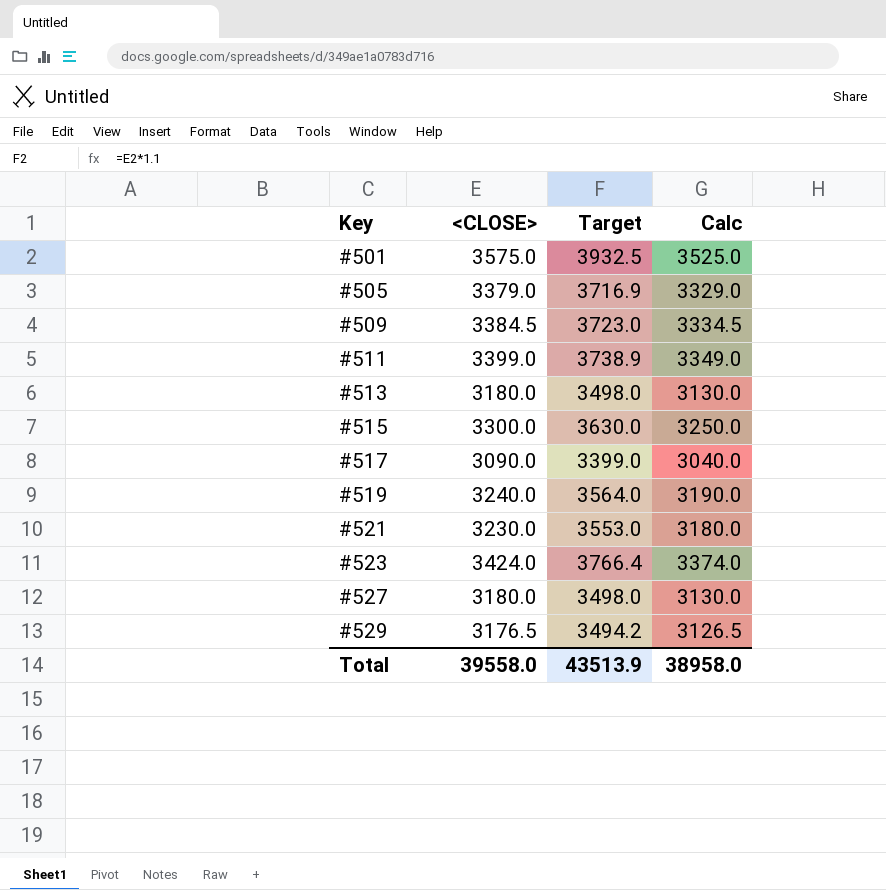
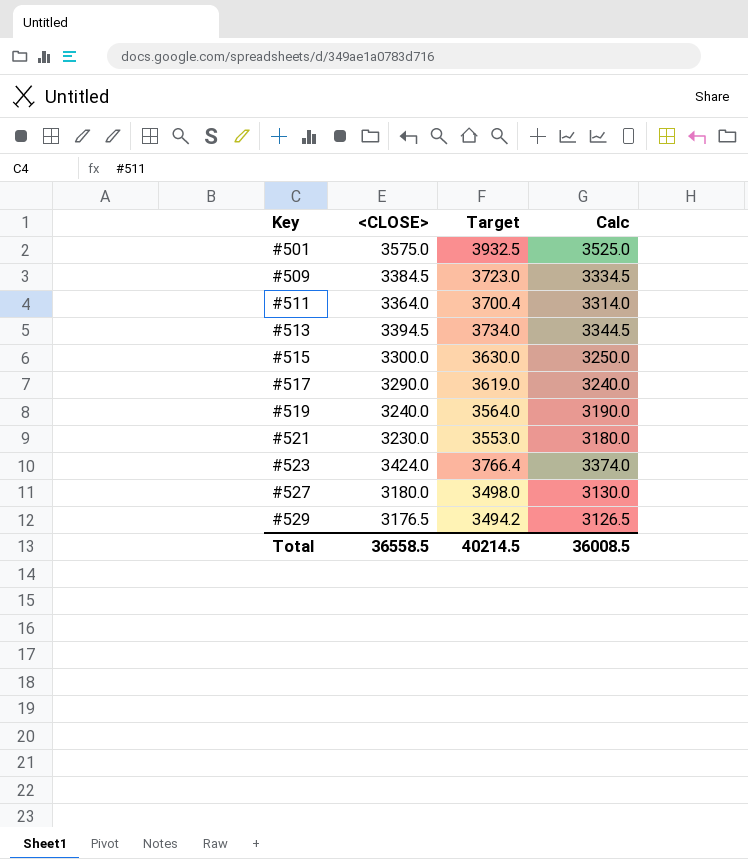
row #505: 3379.0 | 3716.9 | 3329.0 -> none
#511 | <CLOSE>: 3399.0 -> 3364.0
#511 | Target: 3738.9 -> 3700.4
#511 | Calc: 3349.0 -> 3314.0
#513 | <CLOSE>: 3180.0 -> 3394.5
#513 | Target: 3498.0 -> 3734.0
#513 | Calc: 3130.0 -> 3344.5
#517 | <CLOSE>: 3090.0 -> 3290.0
#517 | Target: 3399.0 -> 3619.0
#517 | Calc: 3040.0 -> 3240.0
Total | <CLOSE>: 39558.0 -> 36558.5
Total | Target: 43513.9 -> 40214.5
Total | Calc: 38958.0 -> 36008.5

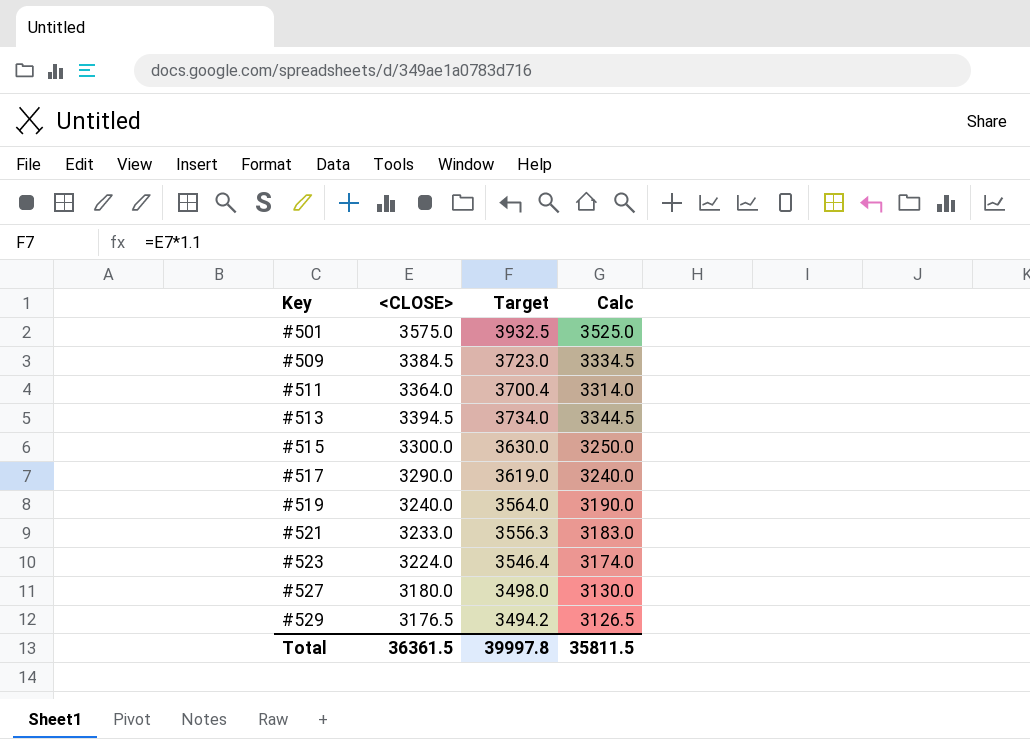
#521 | <CLOSE>: 3230.0 -> 3233.0
#521 | Target: 3553.0 -> 3556.3
#521 | Calc: 3180.0 -> 3183.0
#523 | <CLOSE>: 3424.0 -> 3224.0
#523 | Target: 3766.4 -> 3546.4
#523 | Calc: 3374.0 -> 3174.0
Total | <CLOSE>: 36558.5 -> 36361.5
Total | Target: 40214.5 -> 39997.8
Total | Calc: 36008.5 -> 35811.5

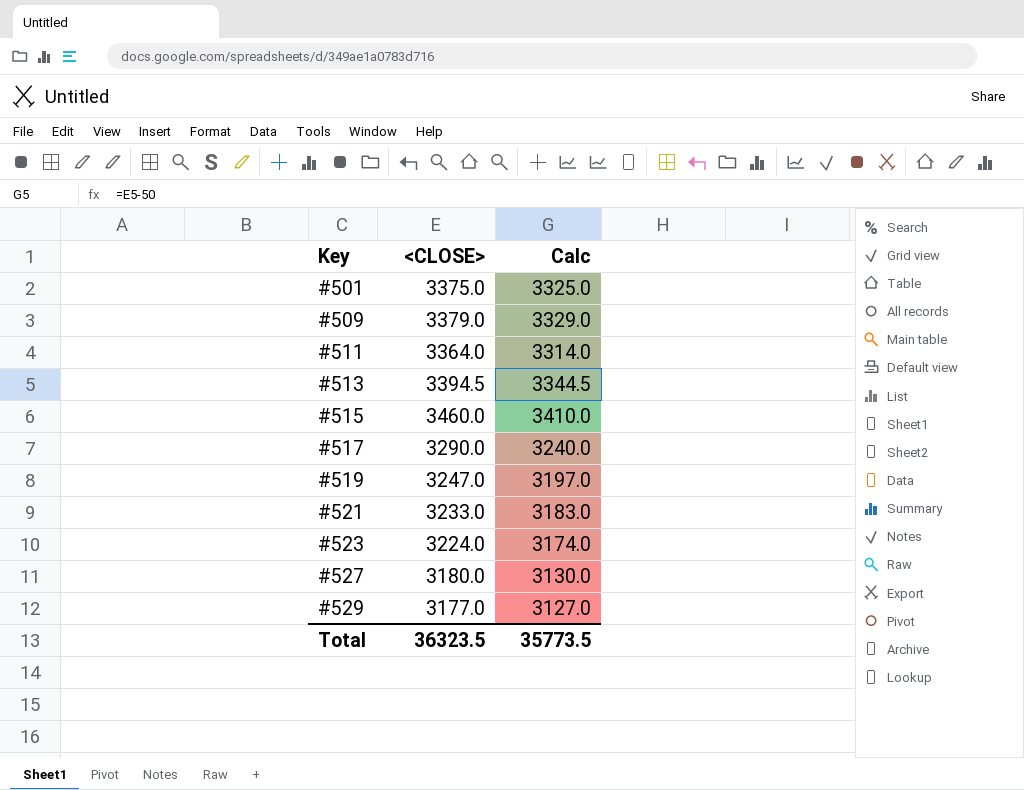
column Target | formula: [<CLOSE>] * 1.1 -> none
#501 | <CLOSE>: 3575.0 -> 3375.0
#501 | Calc: 3525.0 -> 3325.0
#509 | <CLOSE>: 3384.5 -> 3379.0
#509 | Calc: 3334.5 -> 3329.0
#515 | <CLOSE>: 3300.0 -> 3460.0
#515 | Calc: 3250.0 -> 3410.0
#519 | <CLOSE>: 3240.0 -> 3247.0
#519 | Calc: 3190.0 -> 3197.0
#529 | <CLOSE>: 3176.5 -> 3177.0
#529 | Calc: 3126.5 -> 3127.0
Total | <CLOSE>: 36361.5 -> 36323.5
Total | Calc: 35811.5 -> 35773.5

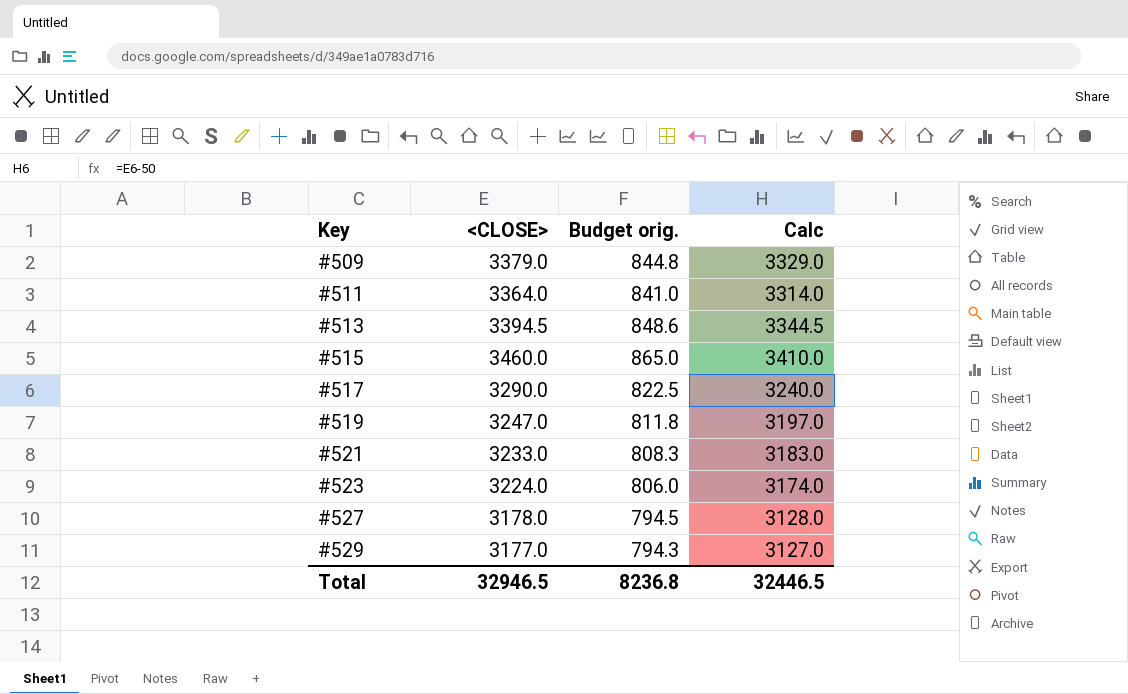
column Budget orig. | formula: none -> [<CLOSE>] * 0.25
row #501: 3375.0 | 3325.0 -> none
#527 | <CLOSE>: 3180.0 -> 3178.0
#527 | Calc: 3130.0 -> 3128.0
Total | <CLOSE>: 36323.5 -> 32946.5
Total | Calc: 35773.5 -> 32446.5

